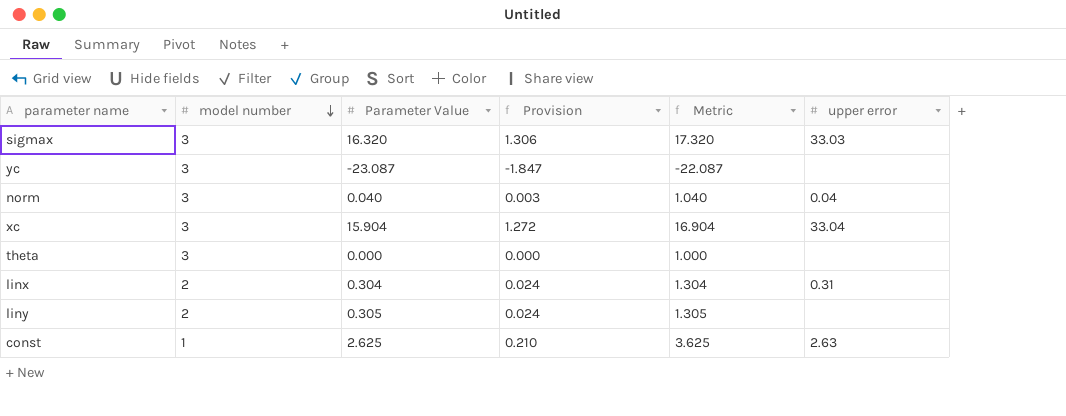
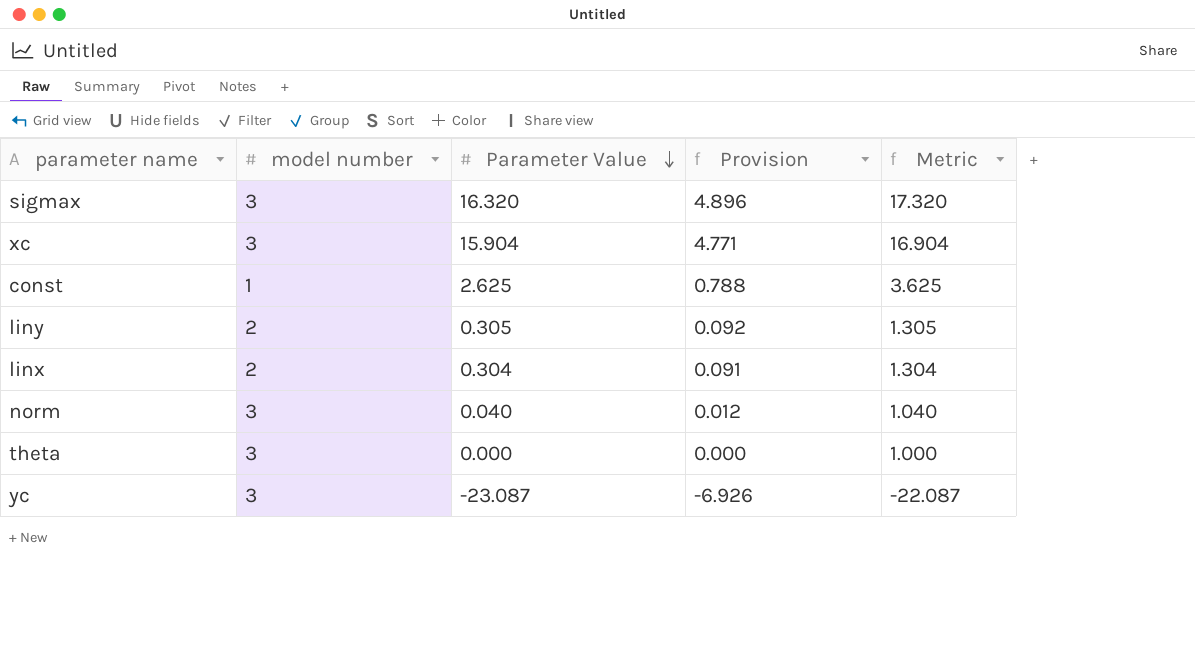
row order: model number descending -> Parameter Value descending
column upper error | position: 6 -> none
column Provision | formula: [Parameter Value] * 0.08 -> [Parameter Value] * 0.3

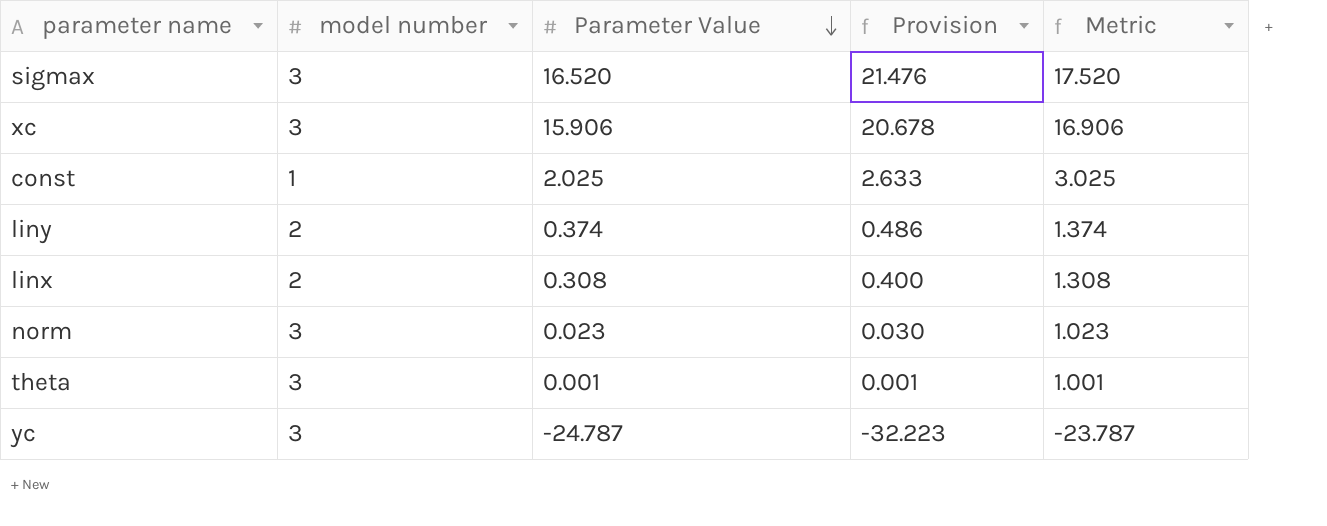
column Provision | formula: [Parameter Value] * 0.3 -> [Parameter Value] * 1.3
sigmax | Parameter Value: 16.320 -> 16.520
sigmax | Metric: 17.320 -> 17.520
xc | Parameter Value: 15.904 -> 15.906
xc | Metric: 16.904 -> 16.906
const | Parameter Value: 2.625 -> 2.025
const | Metric: 3.625 -> 3.025
liny | Parameter Value: 0.305 -> 0.374
liny | Metric: 1.305 -> 1.374
linx | Parameter Value: 0.304 -> 0.308
linx | Metric: 1.304 -> 1.308
norm | Parameter Value: 0.040 -> 0.023
norm | Metric: 1.040 -> 1.023
theta | Parameter Value: 0.000 -> 0.001
theta | Metric: 1.000 -> 1.001
yc | Parameter Value: -23.087 -> -24.787
yc | Metric: -22.087 -> -23.787

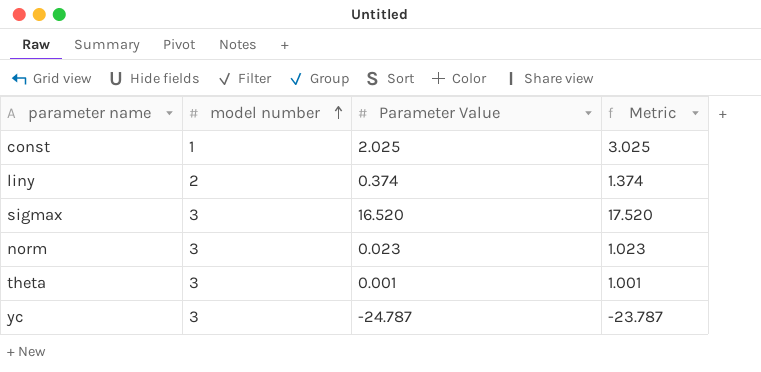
row order: Parameter Value descending -> model number ascending
column Provision | formula: [Parameter Value] * 1.3 -> none
row xc: 3 | 15.906 | 20.678 | 16.906 -> none
row linx: 2 | 0.308 | 0.400 | 1.308 -> none

